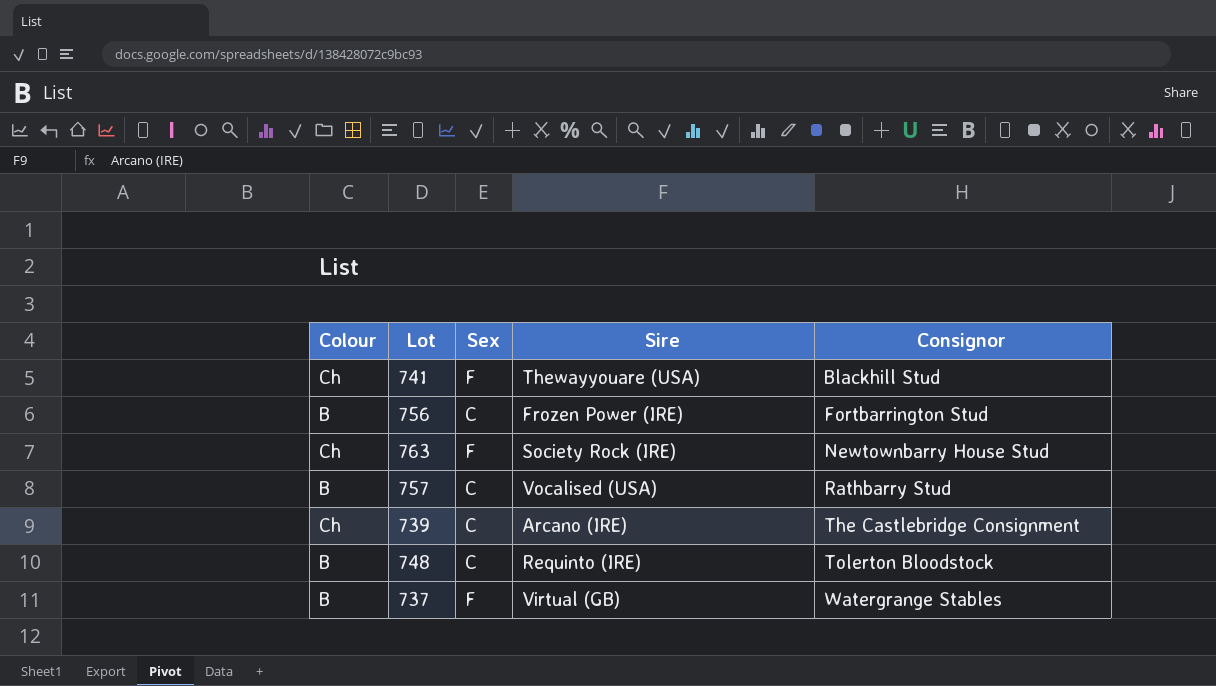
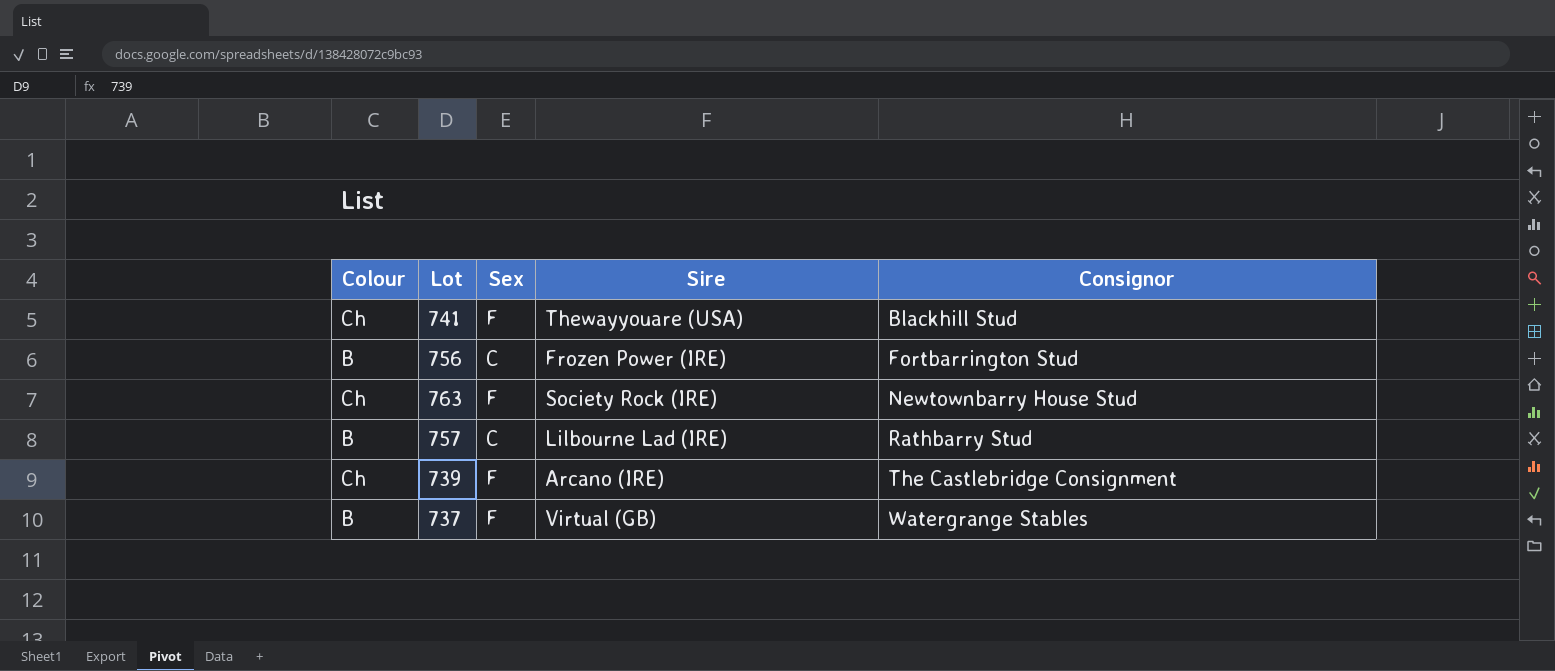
row 748: B | C | Requinto (IRE) | Tolerton Bloodstock -> none
757 | Sire: Vocalised (USA) -> Lilbourne Lad (IRE)
739 | Sex: C -> F

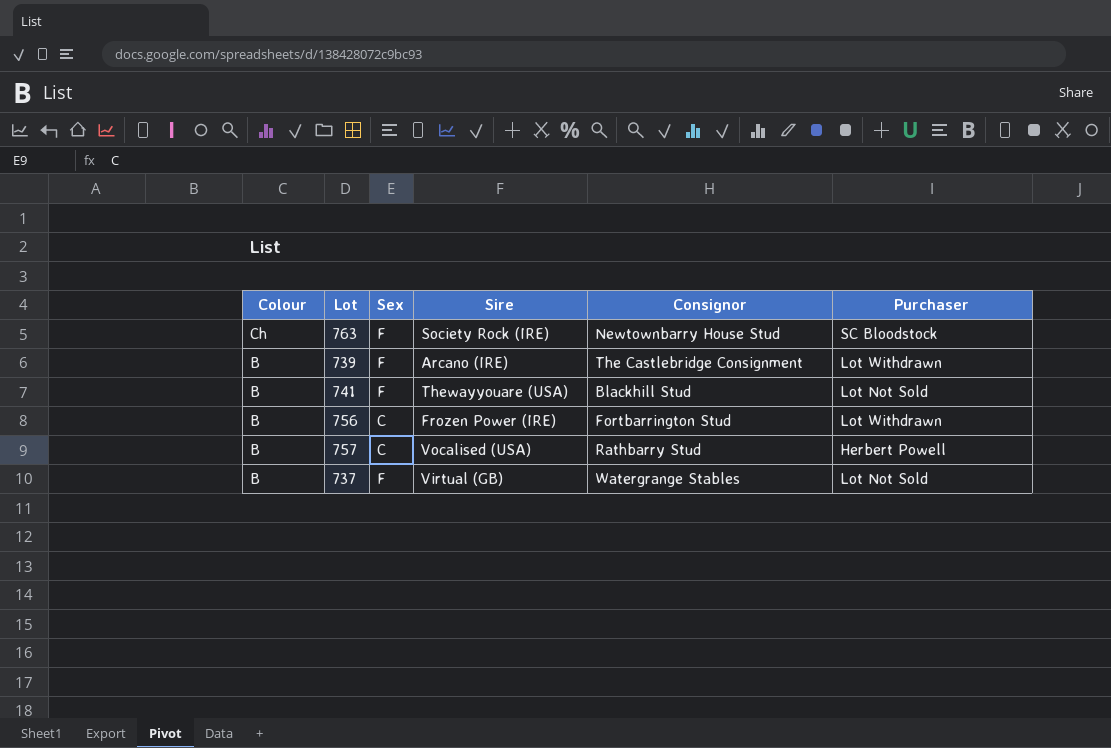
row order: Consignor ascending -> Colour descending
column Purchaser | position: none -> 6
739 | Colour: Ch -> B
741 | Colour: Ch -> B
757 | Sire: Lilbourne Lad (IRE) -> Vocalised (USA)

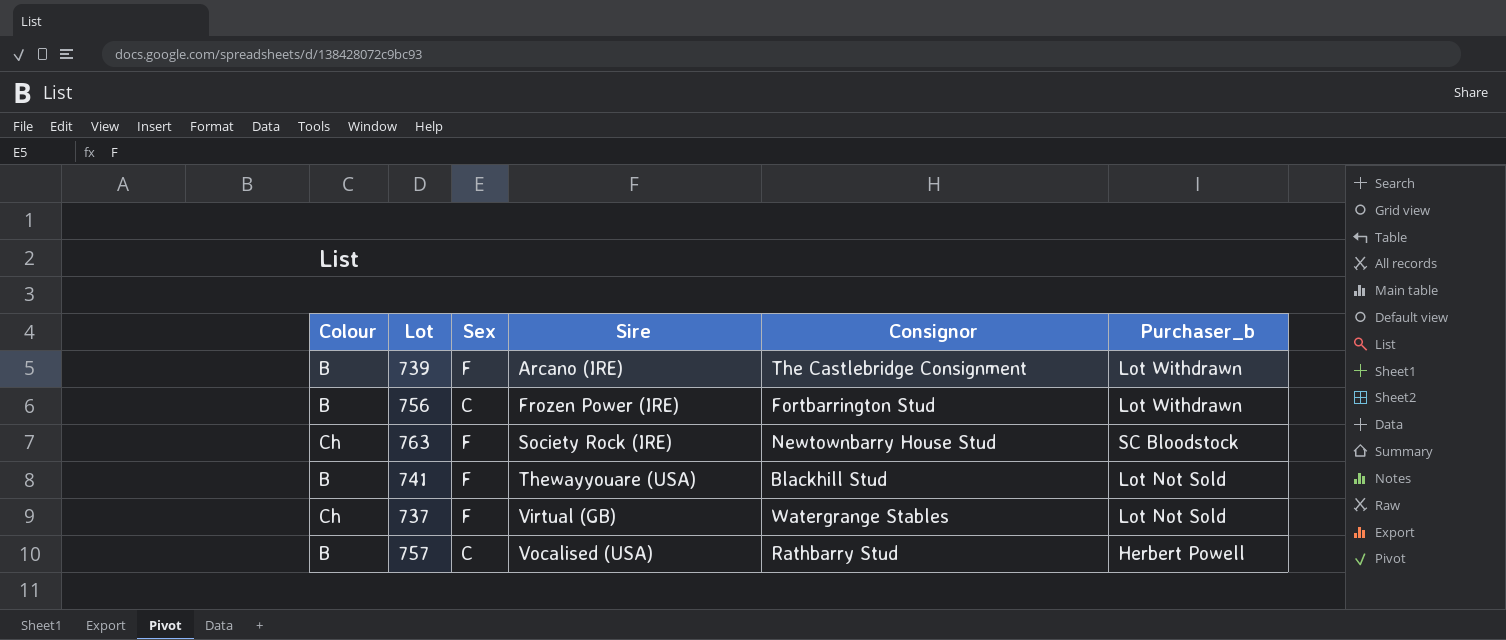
row order: Colour descending -> Sire ascending
column name: Purchaser -> Purchaser_b
737 | Colour: B -> Ch

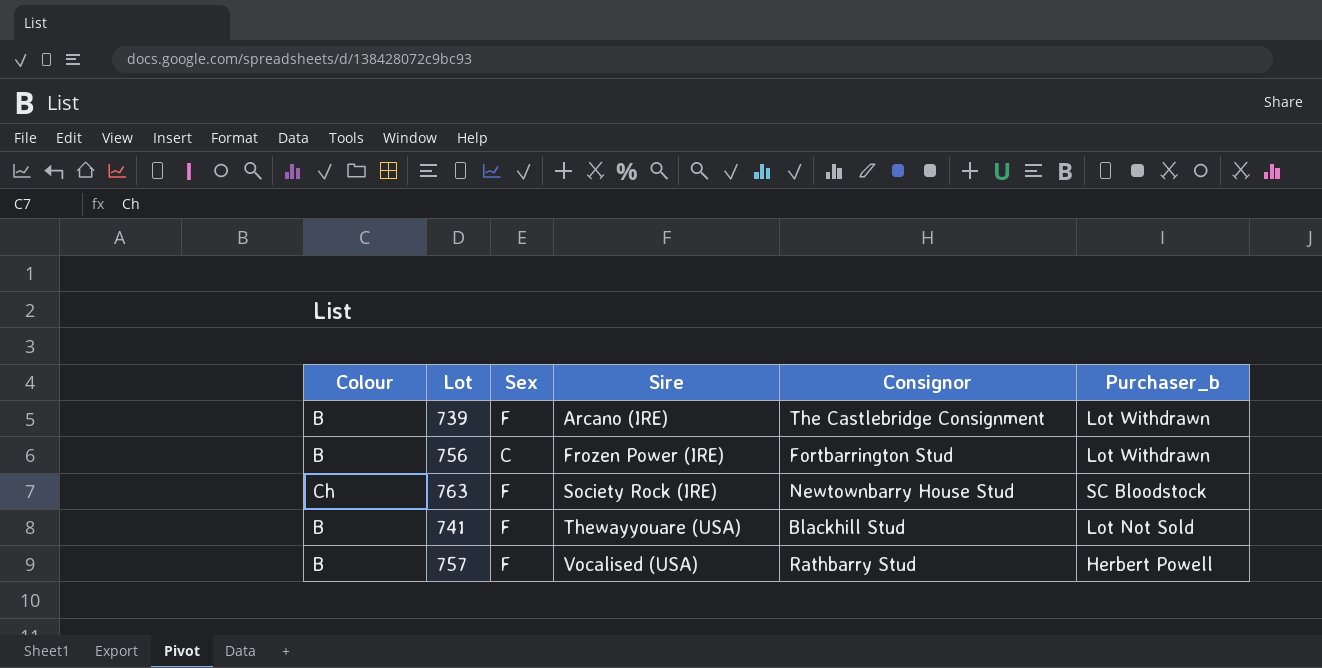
row 737: Ch | F | Virtual (GB) | Watergrange Stables | Lot Not Sold -> none
757 | Sex: C -> F

